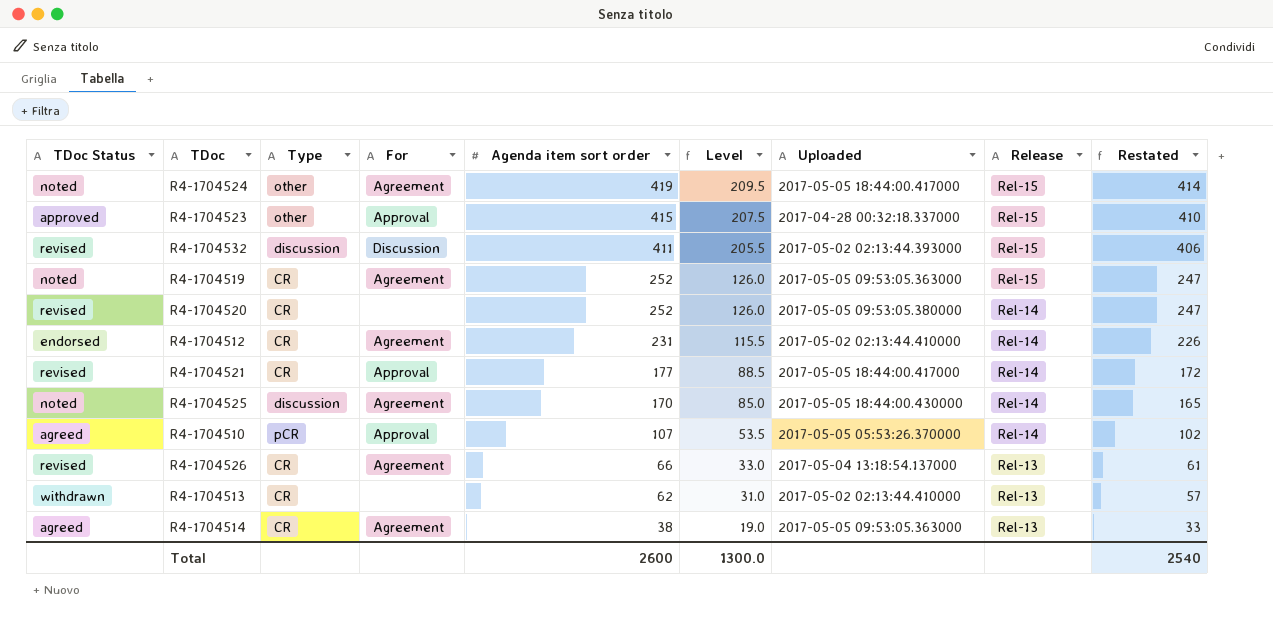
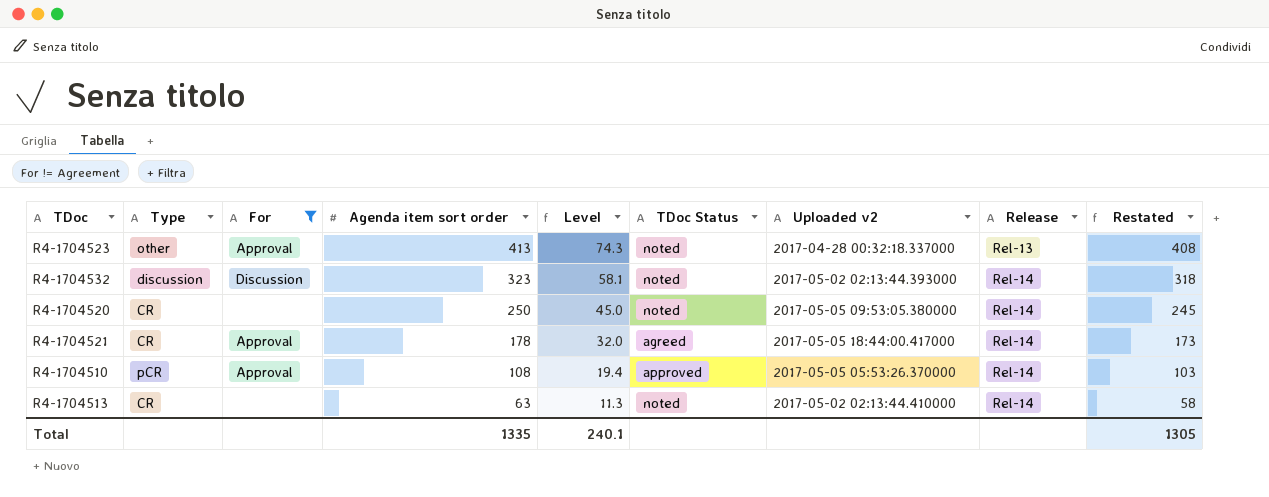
filter: none -> For != Agreement
column Level | formula: [Agenda item sort order] * 0.5 -> [Agenda item sort order] * 0.18
column TDoc Status | position: 1 -> 6
column name: Uploaded -> Uploaded v2
R4-1704523 | Agenda item sort order: 415 -> 413
R4-1704523 | TDoc Status: approved -> noted
R4-1704523 | Release: Rel-15 -> Rel-13
R4-1704523 | Restated: 410 -> 408
R4-1704532 | Agenda item sort order: 411 -> 323
R4-1704532 | TDoc Status: revised -> noted
R4-1704532 | Release: Rel-15 -> Rel-14
R4-1704532 | Restated: 406 -> 318
R4-1704520 | Agenda item sort order: 252 -> 250
R4-1704520 | TDoc Status: revised -> noted
R4-1704520 | Restated: 247 -> 245
R4-1704521 | Agenda item sort order: 177 -> 178
R4-1704521 | TDoc Status: revised -> agreed
R4-1704521 | Restated: 172 -> 173
R4-1704510 | Agenda item sort order: 107 -> 108
R4-1704510 | TDoc Status: agreed -> approved
R4-1704510 | Restated: 102 -> 103
R4-1704513 | Agenda item sort order: 62 -> 63
R4-1704513 | TDoc Status: withdrawn -> noted
R4-1704513 | Release: Rel-13 -> Rel-14
R4-1704513 | Restated: 57 -> 58
Total | Agenda item sort order: 2600 -> 1335
Total | Level: 1300.0 -> 240.1
Total | Restated: 2540 -> 1305

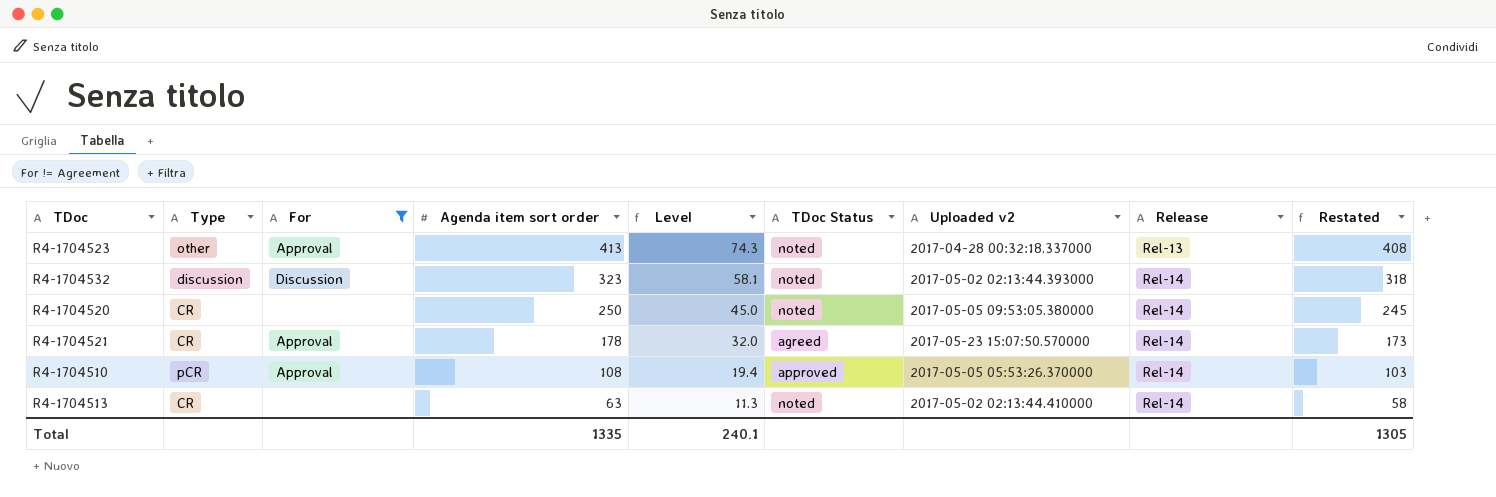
R4-1704521 | Uploaded v2: 2017-05-05 18:44:00.417000 -> 2017-05-23 15:07:50.570000

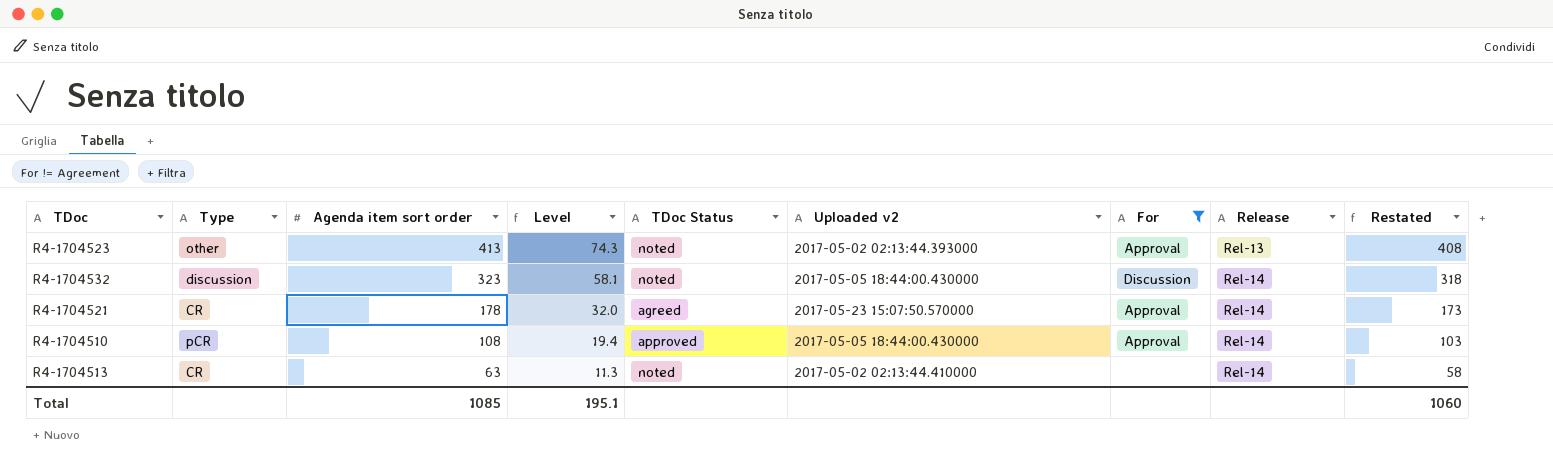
column For | position: 3 -> 7
row R4-1704520: CR | none | 250 | 45.0 | noted | 2017-05-05 09:53:05.380000 | Rel-14 | 245 -> none
R4-1704523 | Uploaded v2: 2017-04-28 00:32:18.337000 -> 2017-05-02 02:13:44.393000
R4-1704532 | Uploaded v2: 2017-05-02 02:13:44.393000 -> 2017-05-05 18:44:00.430000
R4-1704510 | Uploaded v2: 2017-05-05 05:53:26.370000 -> 2017-05-05 18:44:00.430000
Total | Agenda item sort order: 1335 -> 1085
Total | Level: 240.1 -> 195.1
Total | Restated: 1305 -> 1060

